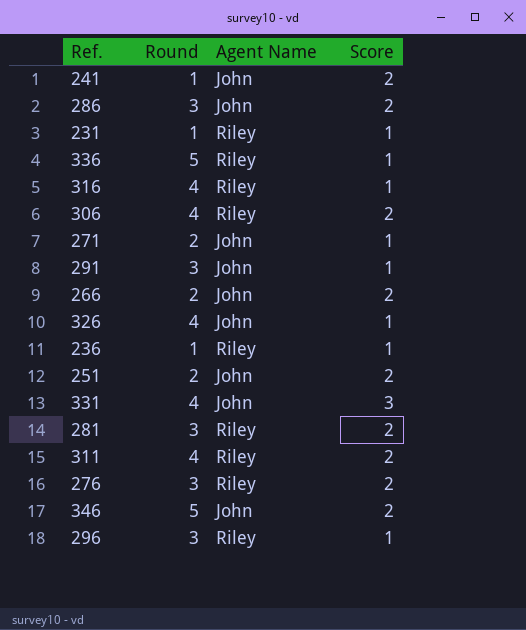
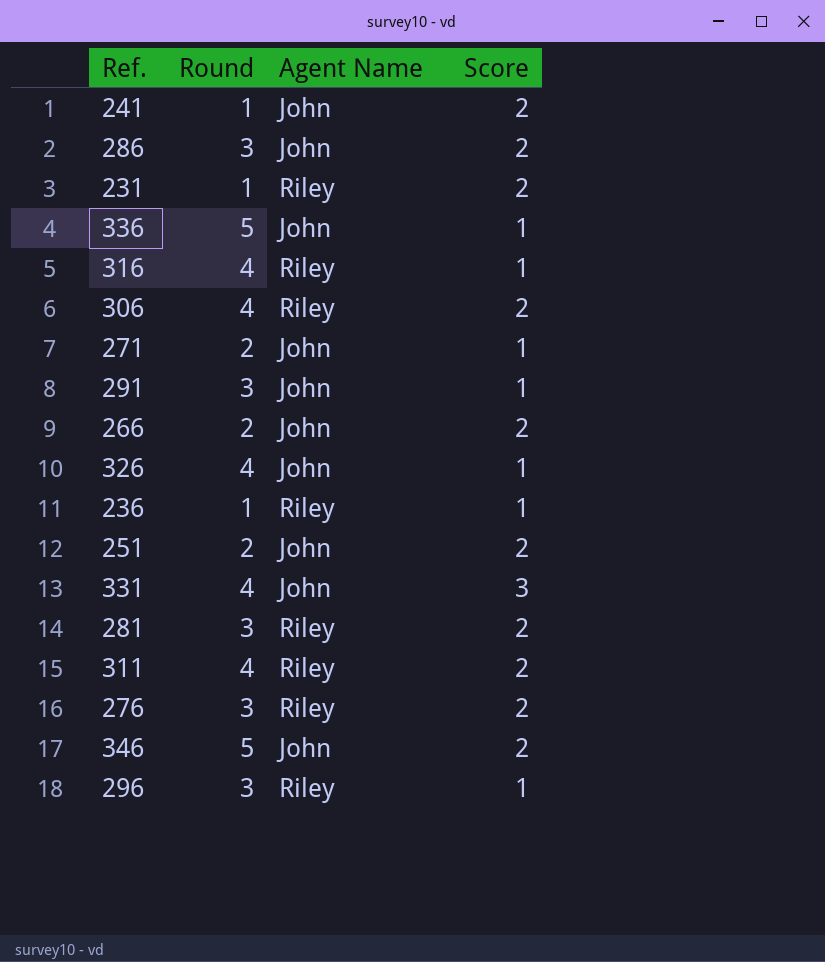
231 | Score: 1 -> 2
336 | Agent Name: Riley -> John

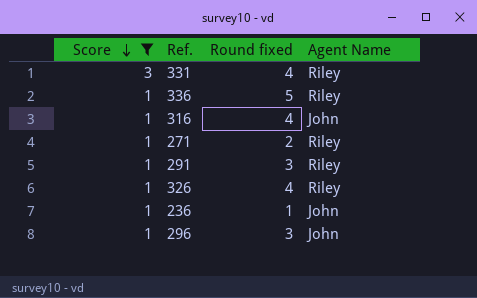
filter: none -> Score != 2
row order: none -> Score descending
column Score | position: 4 -> 1
column name: Round -> Round fixed
331 | Agent Name: John -> Riley
336 | Agent Name: John -> Riley
316 | Agent Name: Riley -> John
271 | Agent Name: John -> Riley
291 | Agent Name: John -> Riley
326 | Agent Name: John -> Riley
236 | Agent Name: Riley -> John
296 | Agent Name: Riley -> John

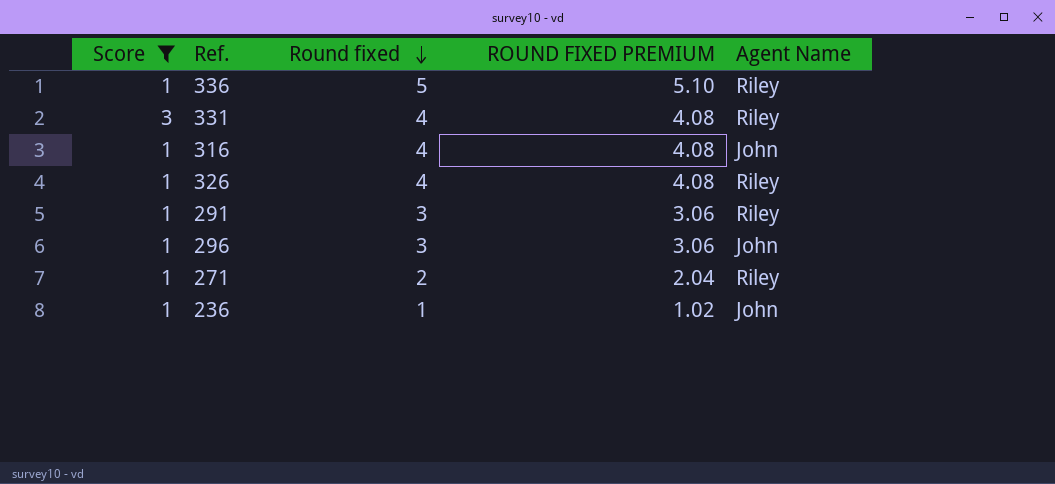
row order: Score descending -> Round fixed descending
column ROUND FIXED PREMIUM | formula: none -> [Round fixed] * 1.02

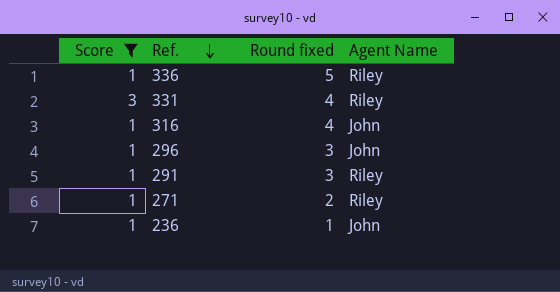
row order: Round fixed descending -> Ref. descending
column ROUND FIXED PREMIUM | formula: [Round fixed] * 1.02 -> none
row 326: 1 | 4 | 4.08 | Riley -> none

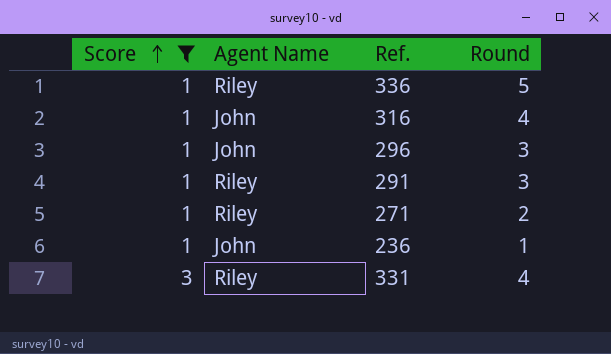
row order: Ref. descending -> Score ascending
column Agent Name | position: 4 -> 2
column name: Round fixed -> Round

